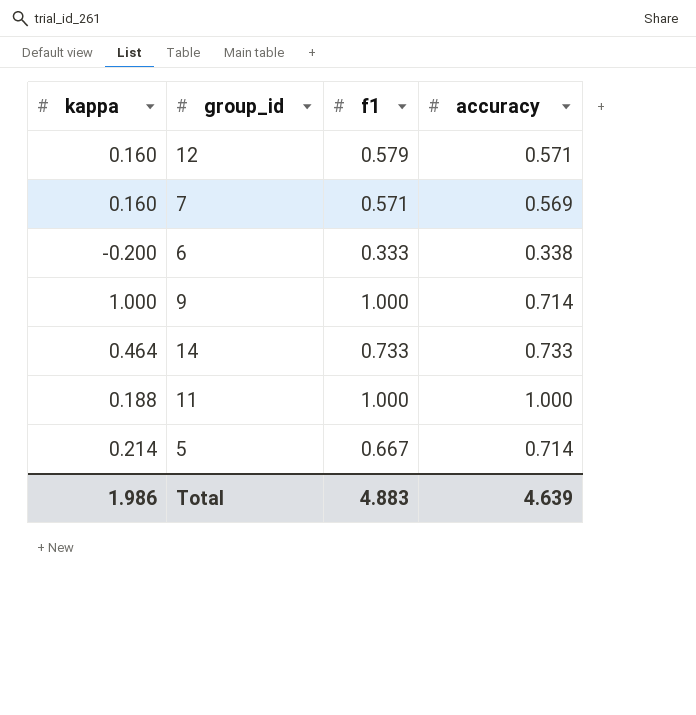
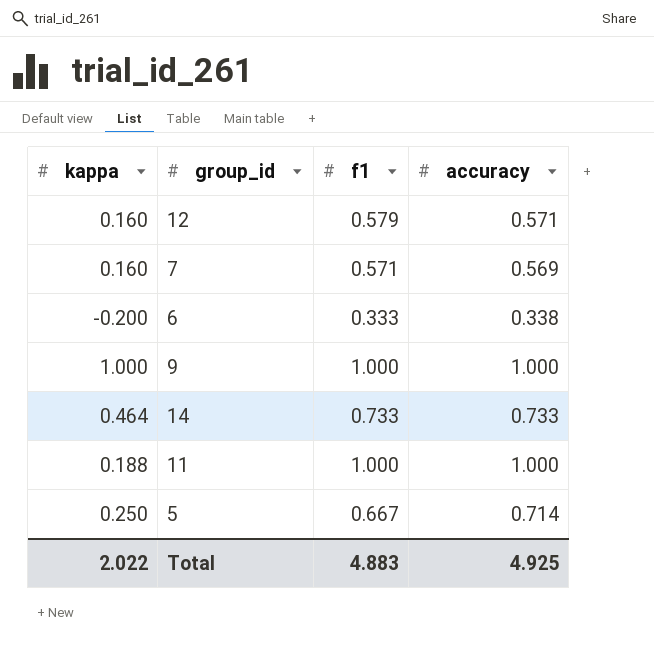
9 | accuracy: 0.714 -> 1.000
5 | kappa: 0.214 -> 0.250
Total | kappa: 1.986 -> 2.022
Total | accuracy: 4.639 -> 4.925

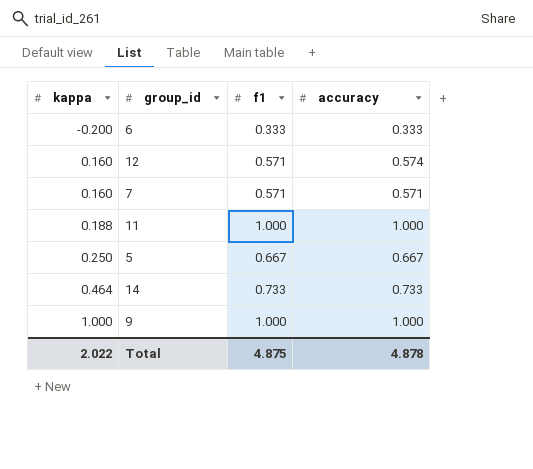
row order: none -> kappa ascending
6 | accuracy: 0.338 -> 0.333
12 | f1: 0.579 -> 0.571
12 | accuracy: 0.571 -> 0.574
7 | accuracy: 0.569 -> 0.571
5 | accuracy: 0.714 -> 0.667
Total | f1: 4.883 -> 4.875
Total | accuracy: 4.925 -> 4.878

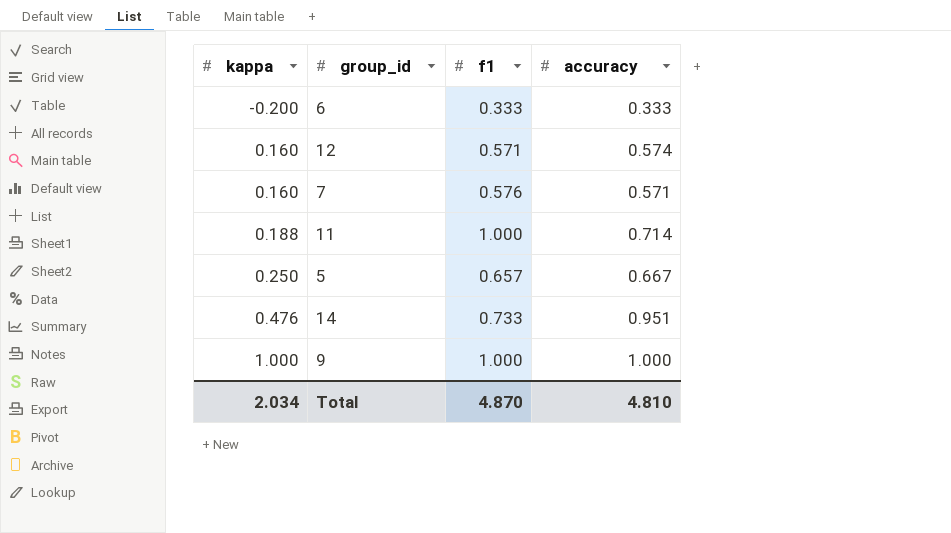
7 | f1: 0.571 -> 0.576
11 | accuracy: 1.000 -> 0.714
5 | f1: 0.667 -> 0.657
14 | kappa: 0.464 -> 0.476
14 | accuracy: 0.733 -> 0.951
Total | kappa: 2.022 -> 2.034
Total | f1: 4.875 -> 4.870
Total | accuracy: 4.878 -> 4.810

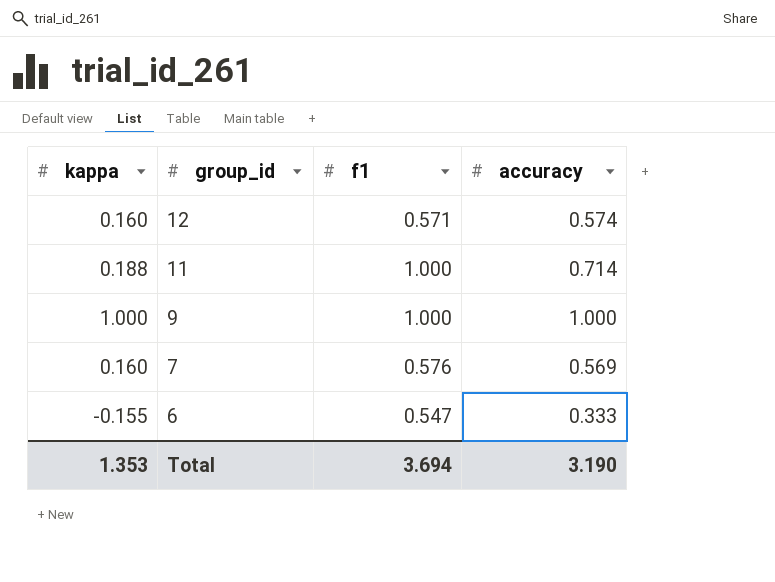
row order: kappa ascending -> group_id descending
row 5: 0.250 | 0.657 | 0.667 -> none
row 14: 0.476 | 0.733 | 0.951 -> none
7 | accuracy: 0.571 -> 0.569
6 | kappa: -0.200 -> -0.155
6 | f1: 0.333 -> 0.547
Total | kappa: 2.034 -> 1.353
Total | f1: 4.870 -> 3.694
Total | accuracy: 4.810 -> 3.190

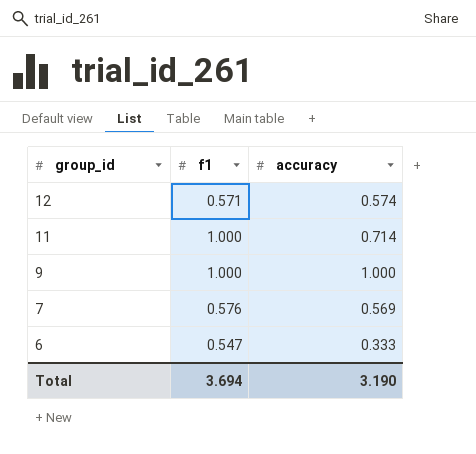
column kappa | position: 1 -> none

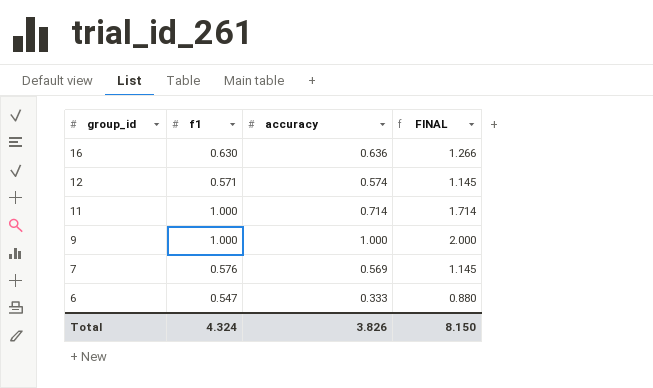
column FINAL | formula: none -> [f1] + [accuracy]
row 16: none -> 0.630 | 0.636 | 1.266
Total | f1: 3.694 -> 4.324
Total | accuracy: 3.190 -> 3.826

